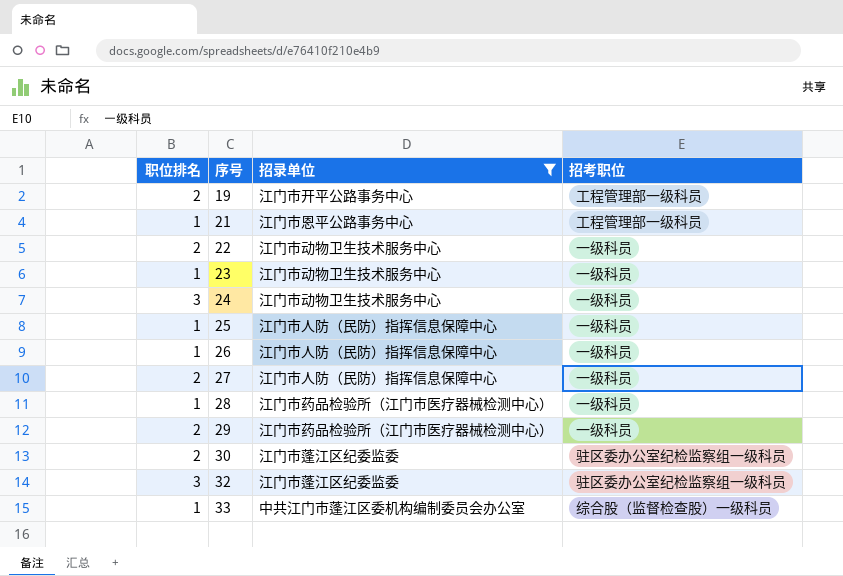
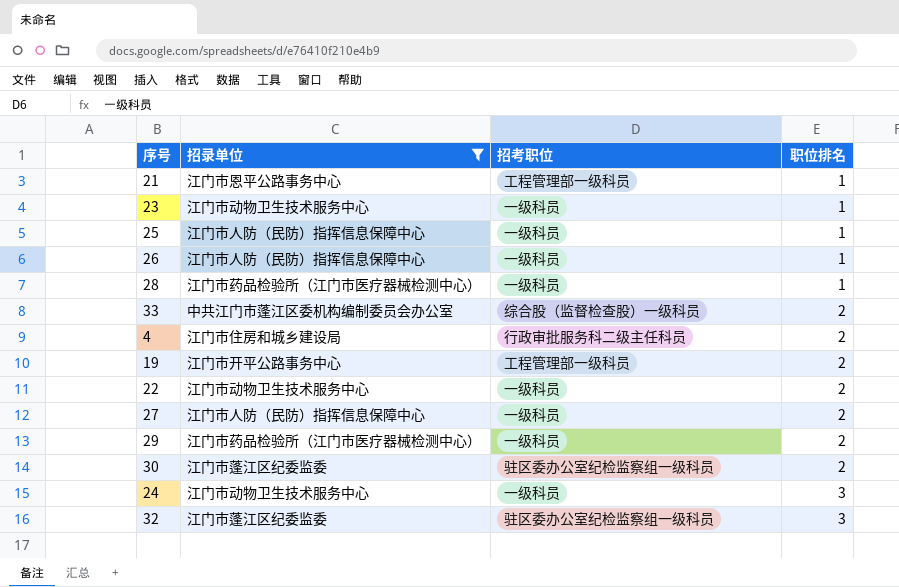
row order: 序号 ascending -> 职位排名 ascending
column 职位排名 | position: 1 -> 4
33 | 职位排名: 1 -> 2
row 4: none -> 江门市住房和城乡建设局 | 行政审批服务科二级主任科员 | 2

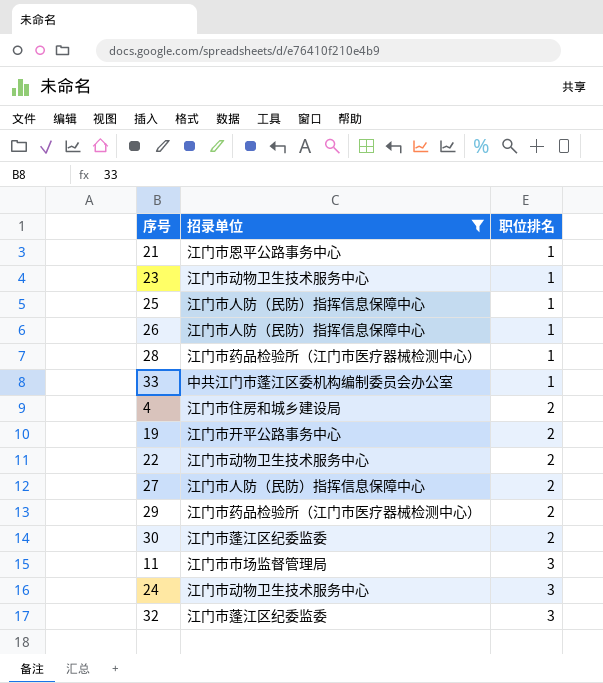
column 招考职位 | position: 3 -> none
33 | 职位排名: 2 -> 1
row 11: none -> 江门市市场监督管理局 | 3

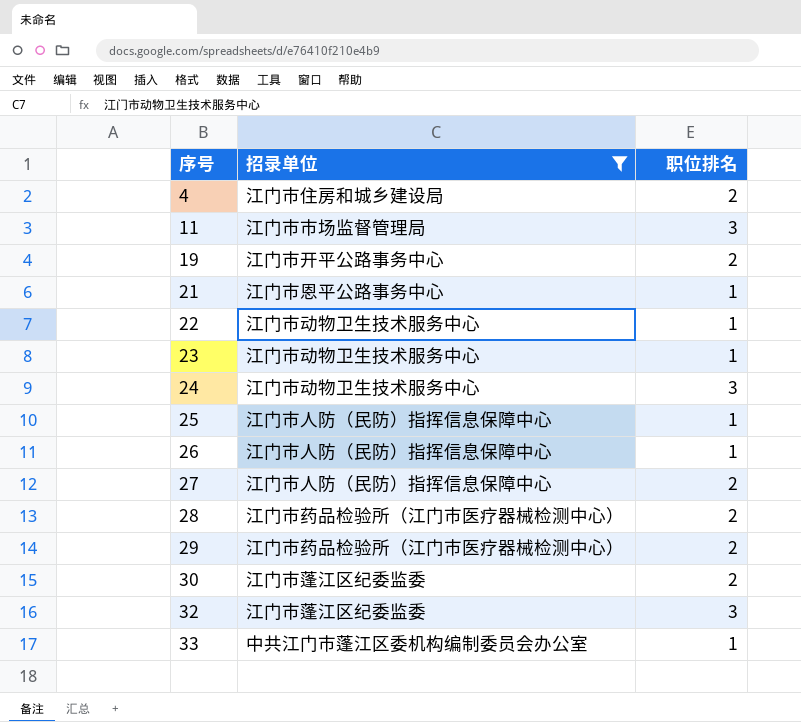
row order: 职位排名 ascending -> 序号 ascending
22 | 职位排名: 2 -> 1
28 | 职位排名: 1 -> 2

